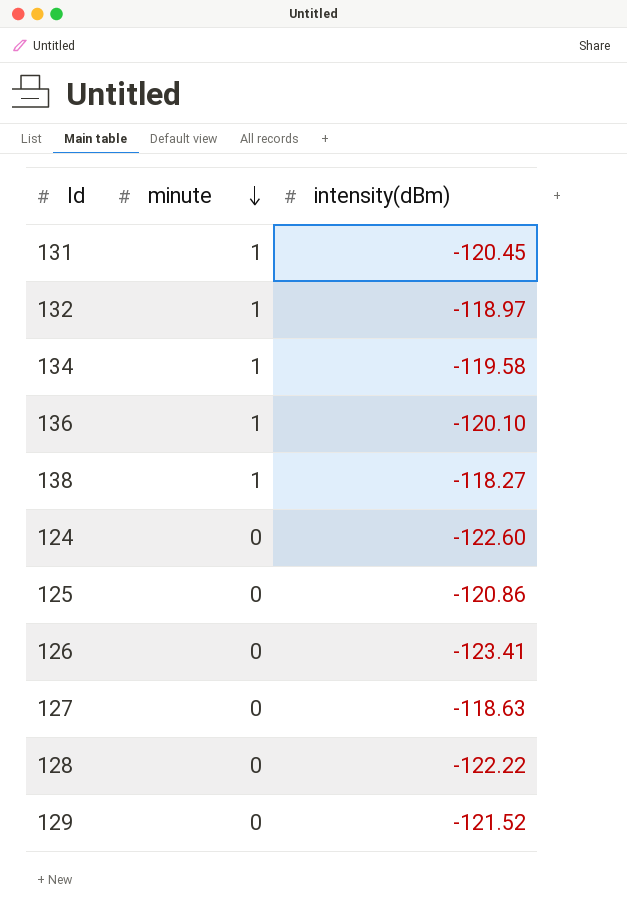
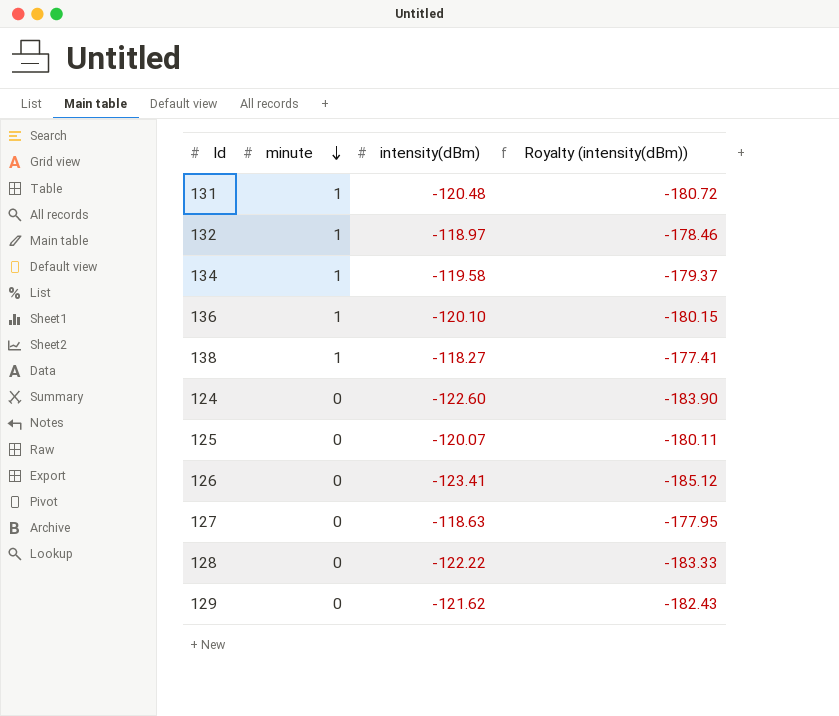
column Royalty (intensity(dBm)) | formula: none -> [intensity(dBm)] * 1.5
131 | intensity(dBm): -120.45 -> -120.48
125 | intensity(dBm): -120.86 -> -120.07
129 | intensity(dBm): -121.52 -> -121.62

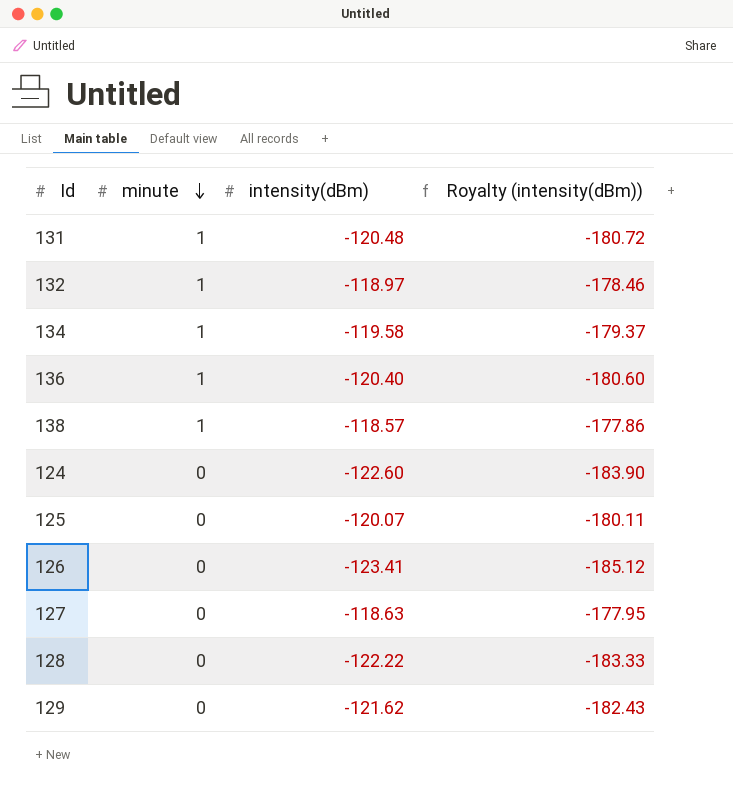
136 | intensity(dBm): -120.10 -> -120.40
136 | Royalty (intensity(dBm)): -180.15 -> -180.60
138 | intensity(dBm): -118.27 -> -118.57
138 | Royalty (intensity(dBm)): -177.41 -> -177.86

